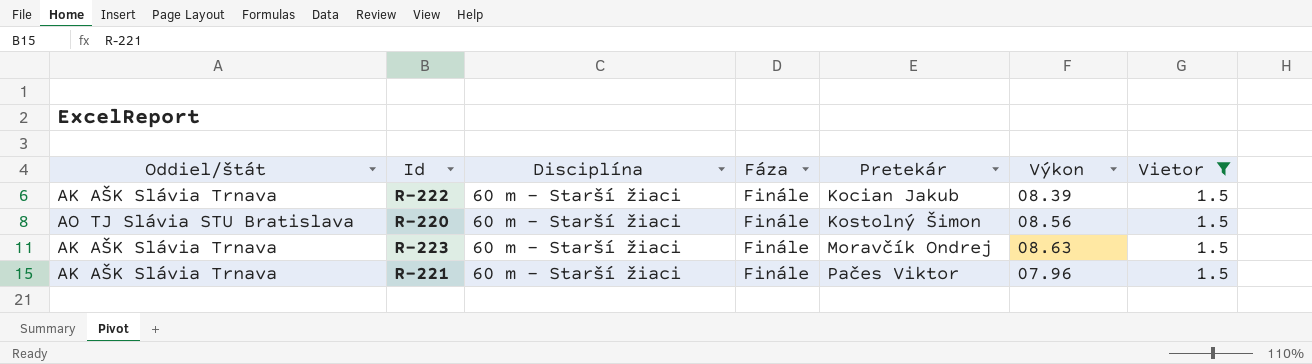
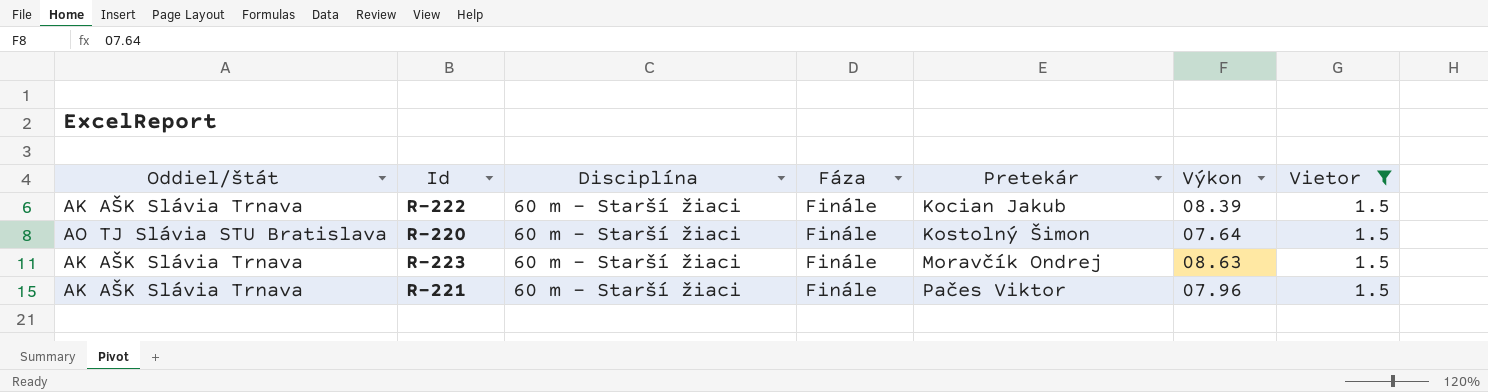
R-220 | Výkon: 08.56 -> 07.64

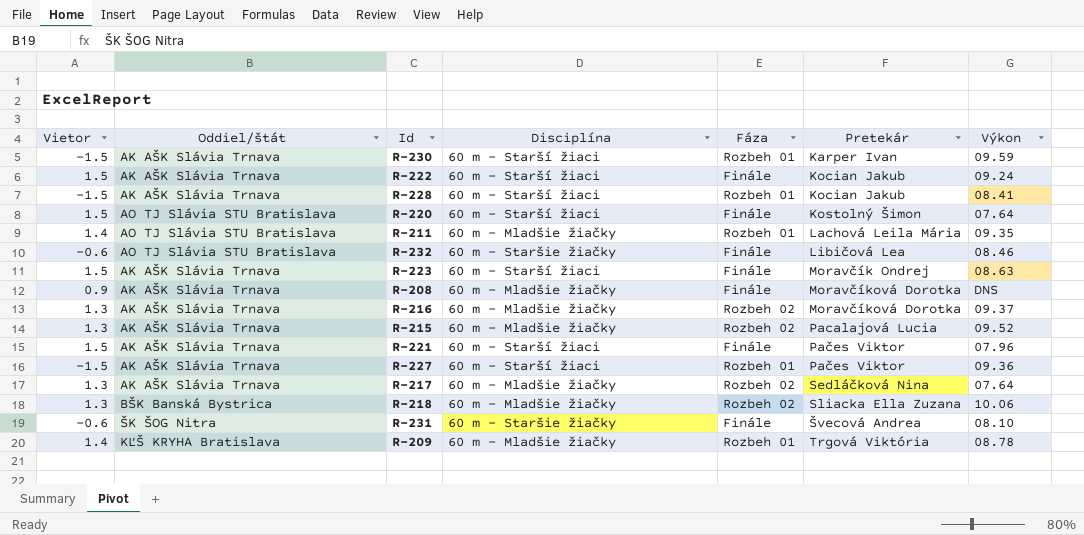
filter: Vietor = 1.5 -> none
column Vietor | position: 7 -> 1
R-222 | Výkon: 08.39 -> 09.24

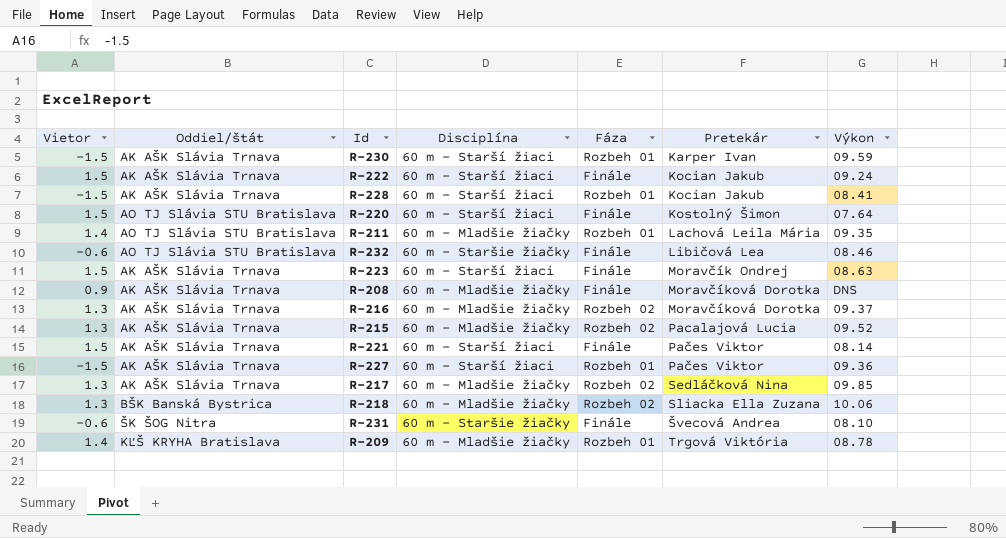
R-221 | Výkon: 07.96 -> 08.14
R-217 | Výkon: 07.64 -> 09.85

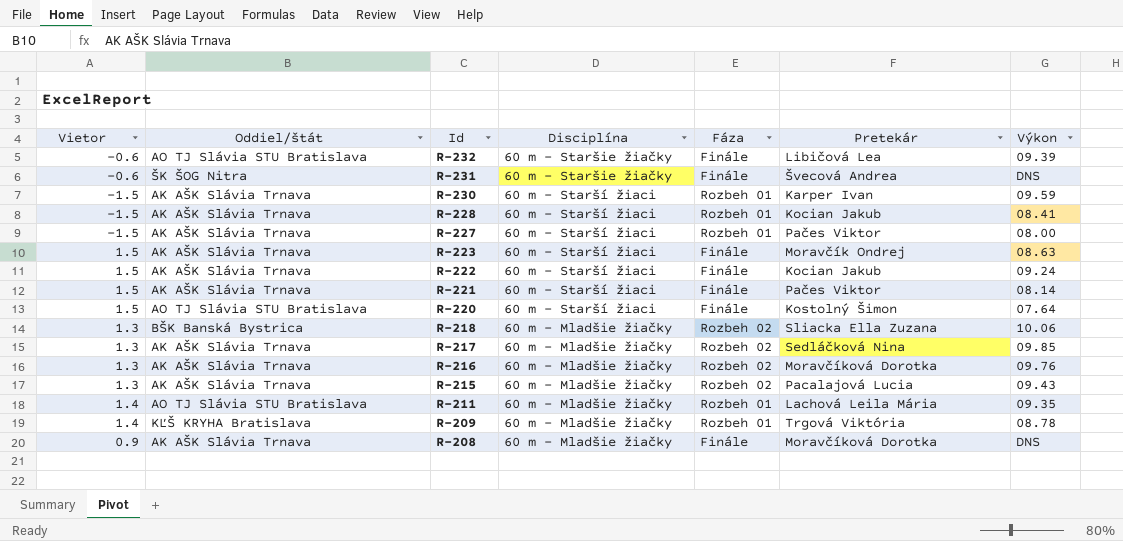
row order: Pretekár ascending -> Id descending
R-232 | Výkon: 08.46 -> 09.39
R-231 | Výkon: 08.10 -> DNS
R-227 | Výkon: 09.36 -> 08.00
R-216 | Výkon: 09.37 -> 09.76
R-215 | Výkon: 09.52 -> 09.43

